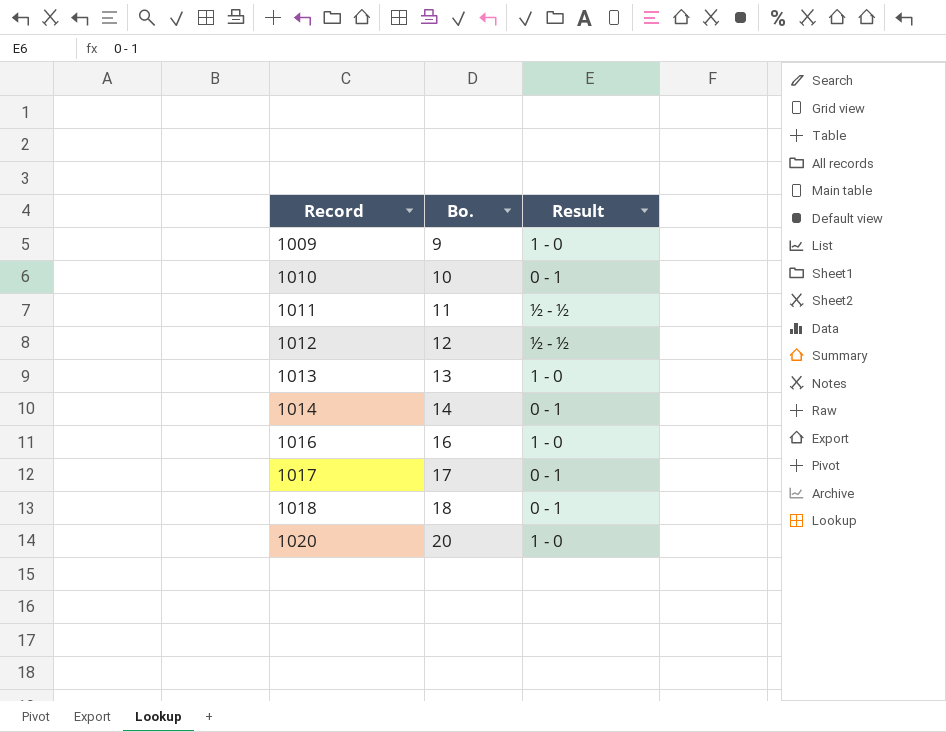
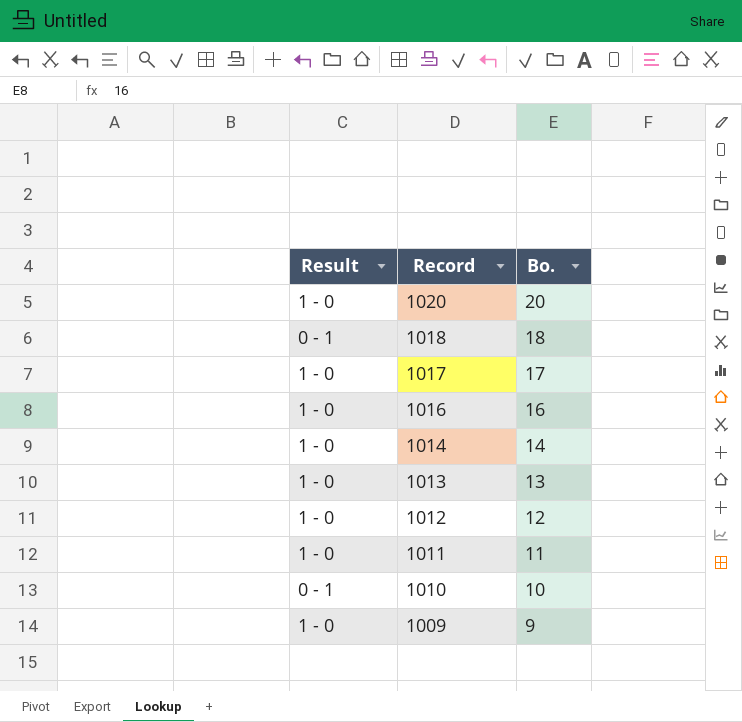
row order: Record ascending -> Record descending
column Result | position: 3 -> 1
1017 | Result: 0 - 1 -> 1 - 0
1014 | Result: 0 - 1 -> 1 - 0
1012 | Result: ½ - ½ -> 1 - 0
1011 | Result: ½ - ½ -> 1 - 0

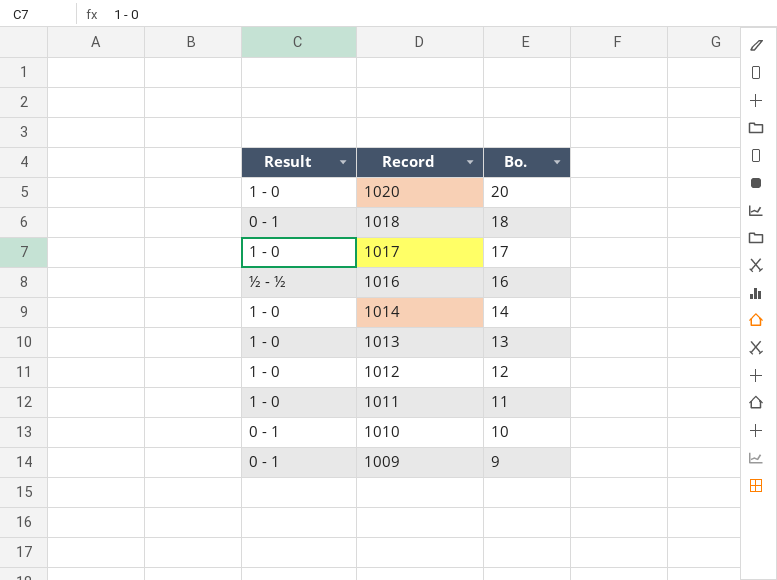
1016 | Result: 1 - 0 -> ½ - ½
1009 | Result: 1 - 0 -> 0 - 1

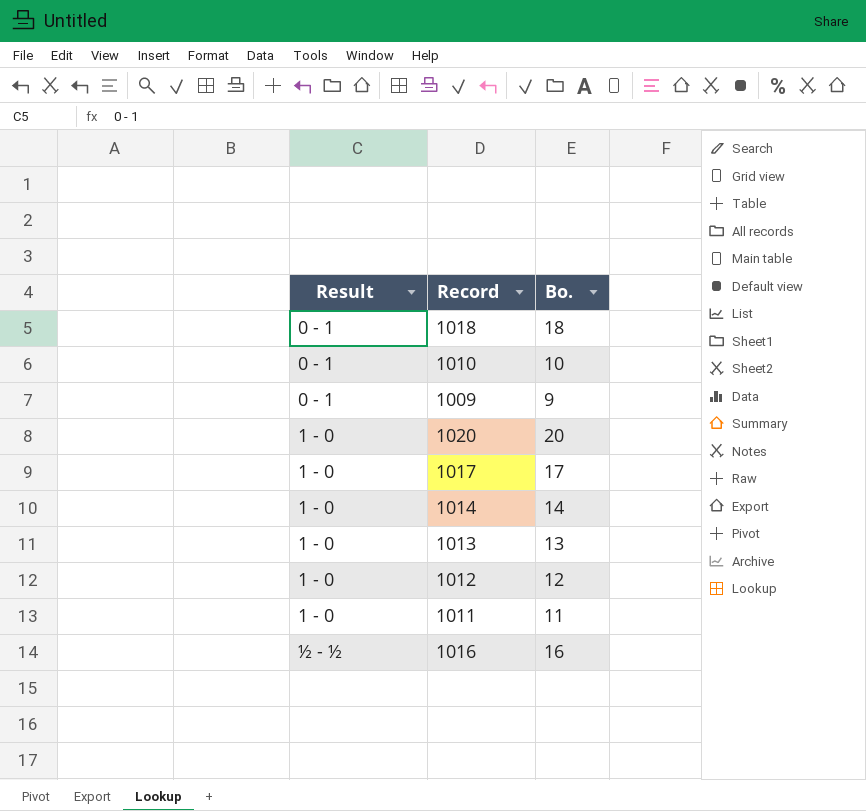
row order: Record descending -> Result ascending

